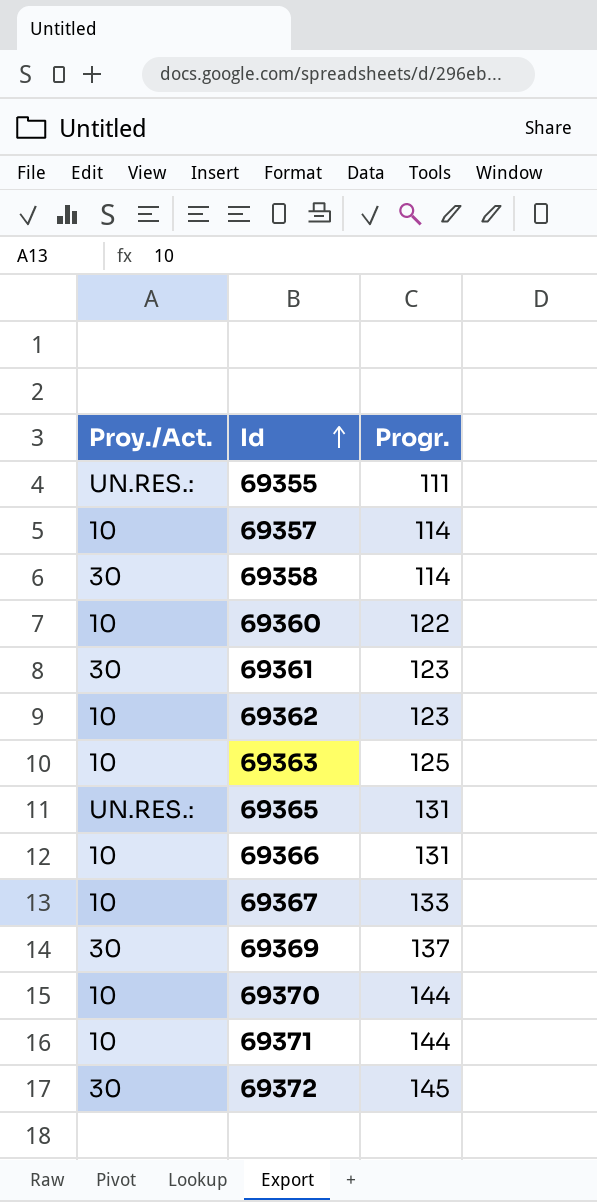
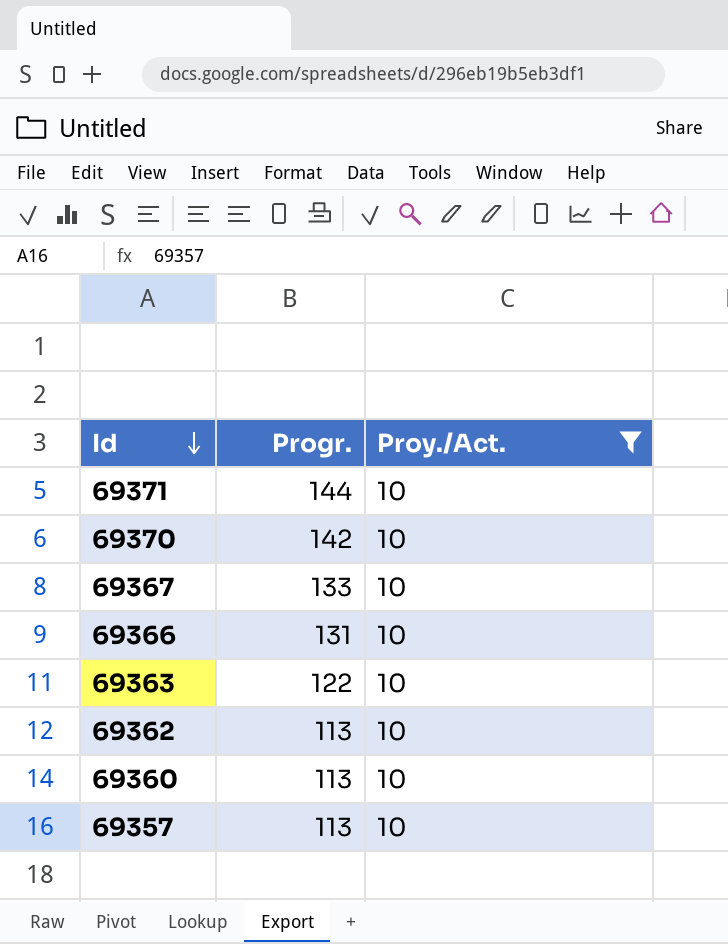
filter: none -> Proy./Act. = 10
row order: Id ascending -> Id descending
column Proy./Act. | position: 1 -> 3
69370 | Progr.: 144 -> 142
69363 | Progr.: 125 -> 122
69362 | Progr.: 123 -> 113
69360 | Progr.: 122 -> 113
69357 | Progr.: 114 -> 113

